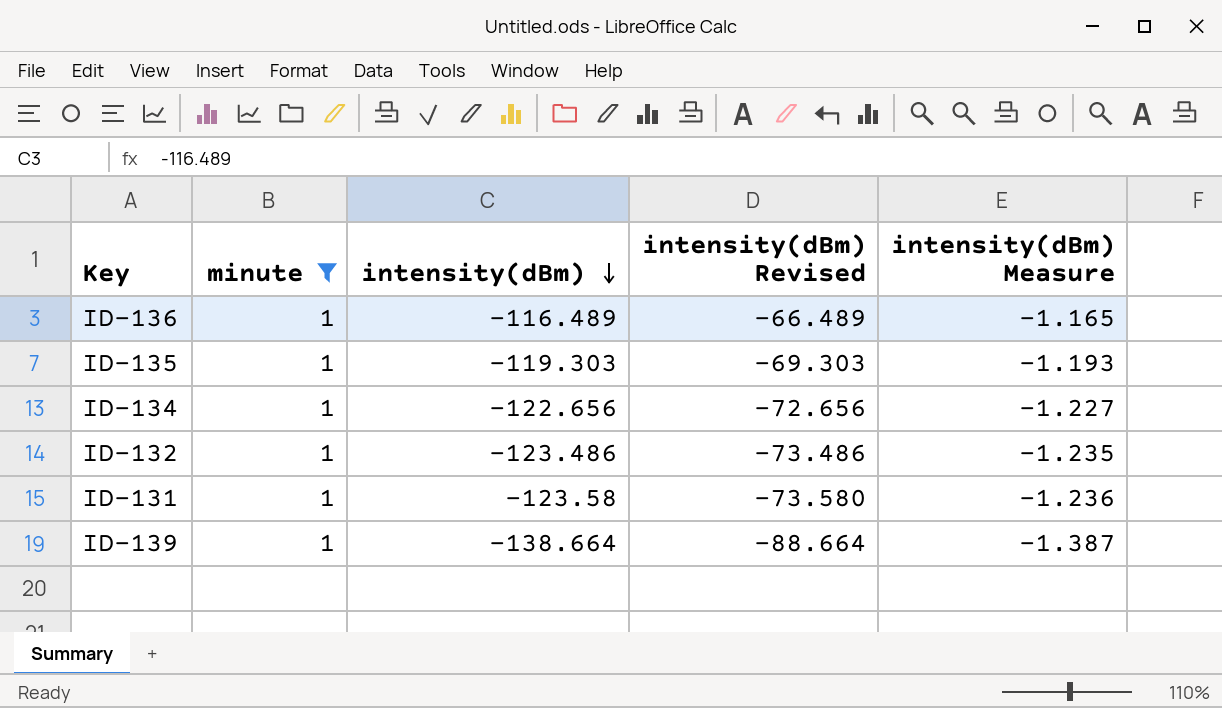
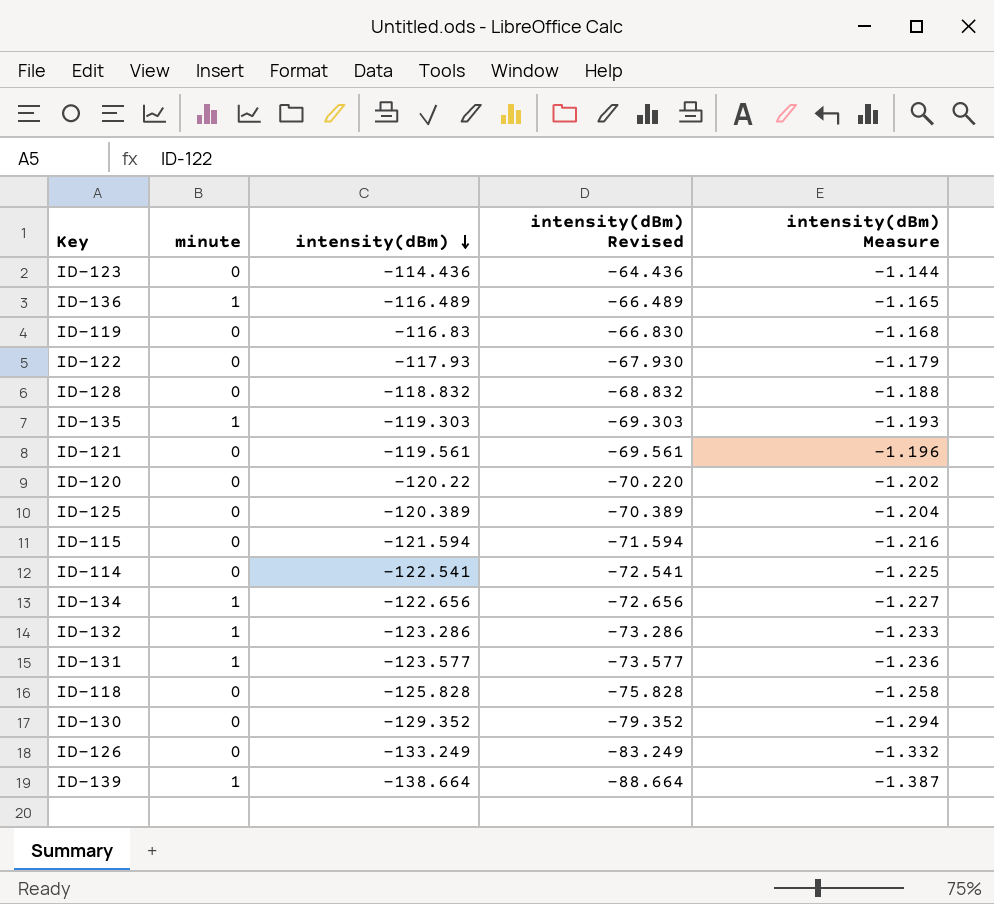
filter: minute = 1 -> none
ID-132 | intensity(dBm): -123.486 -> -123.286
ID-132 | intensity(dBm) Revised: -73.486 -> -73.286
ID-132 | intensity(dBm) Measure: -1.235 -> -1.233
ID-131 | intensity(dBm): -123.58 -> -123.577
ID-131 | intensity(dBm) Revised: -73.580 -> -73.577

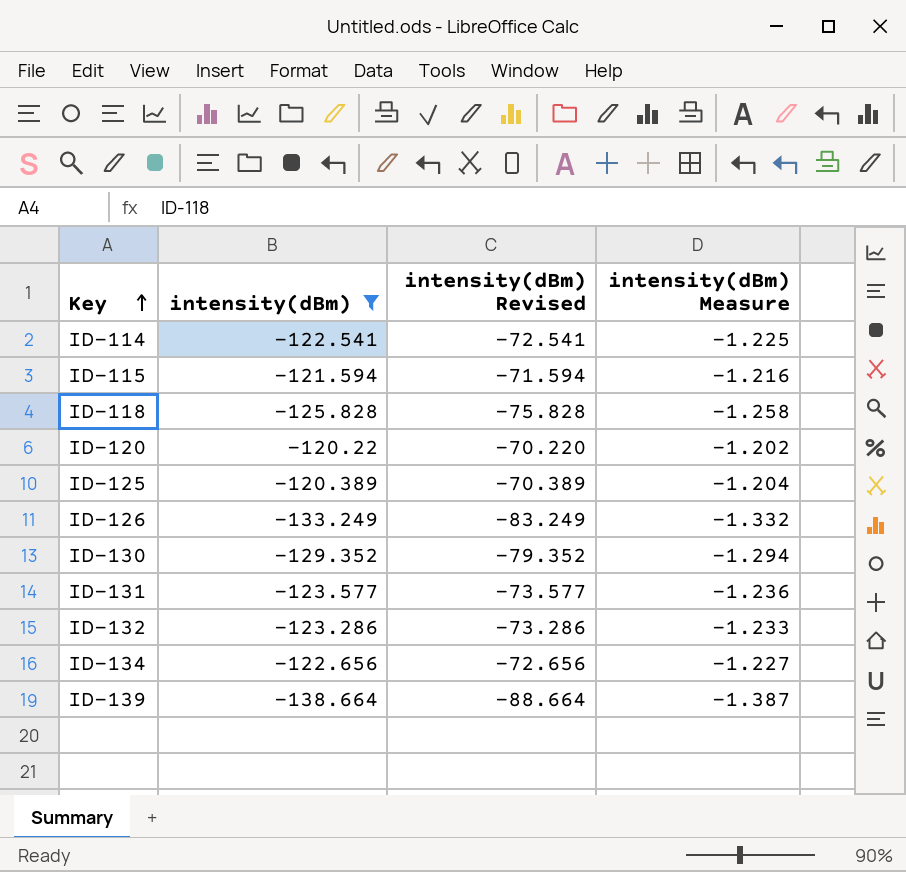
filter: none -> intensity(dBm) <= -120.22
row order: intensity(dBm) descending -> Key ascending
column minute | position: 2 -> none

